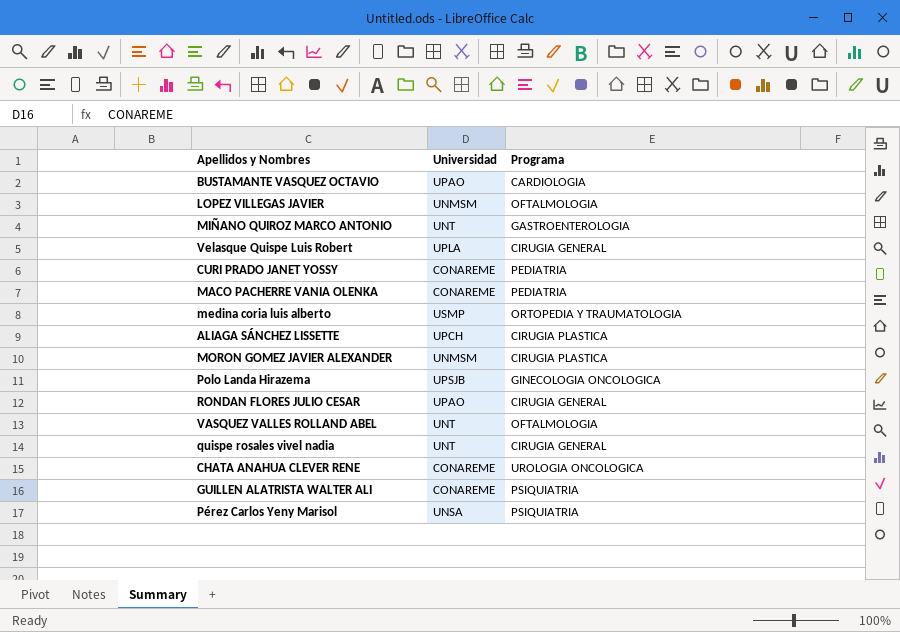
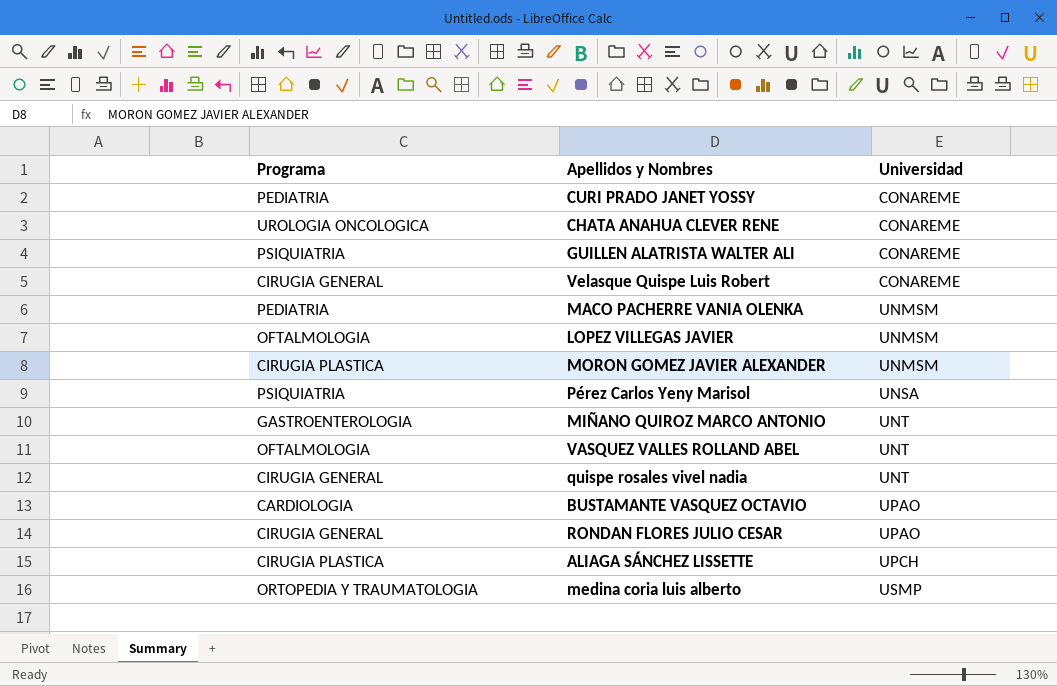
row order: none -> Universidad ascending
column Programa | position: 3 -> 1
row Polo Landa Hirazema: UPSJB | GINECOLOGIA ONCOLOGICA -> none
Velasque Quispe Luis Robert | Universidad: UPLA -> CONAREME
MACO PACHERRE VANIA OLENKA | Universidad: CONAREME -> UNMSM

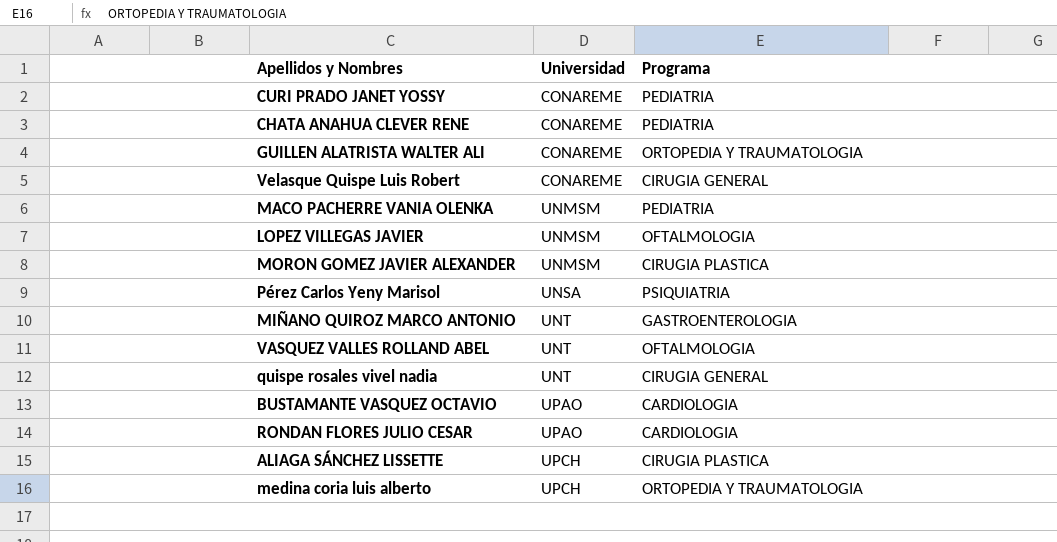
column Programa | position: 1 -> 3
CHATA ANAHUA CLEVER RENE | Programa: UROLOGIA ONCOLOGICA -> PEDIATRIA
GUILLEN ALATRISTA WALTER ALI | Programa: PSIQUIATRIA -> ORTOPEDIA Y TRAUMATOLOGIA
RONDAN FLORES JULIO CESAR | Programa: CIRUGIA GENERAL -> CARDIOLOGIA
medina coria luis alberto | Universidad: USMP -> UPCH

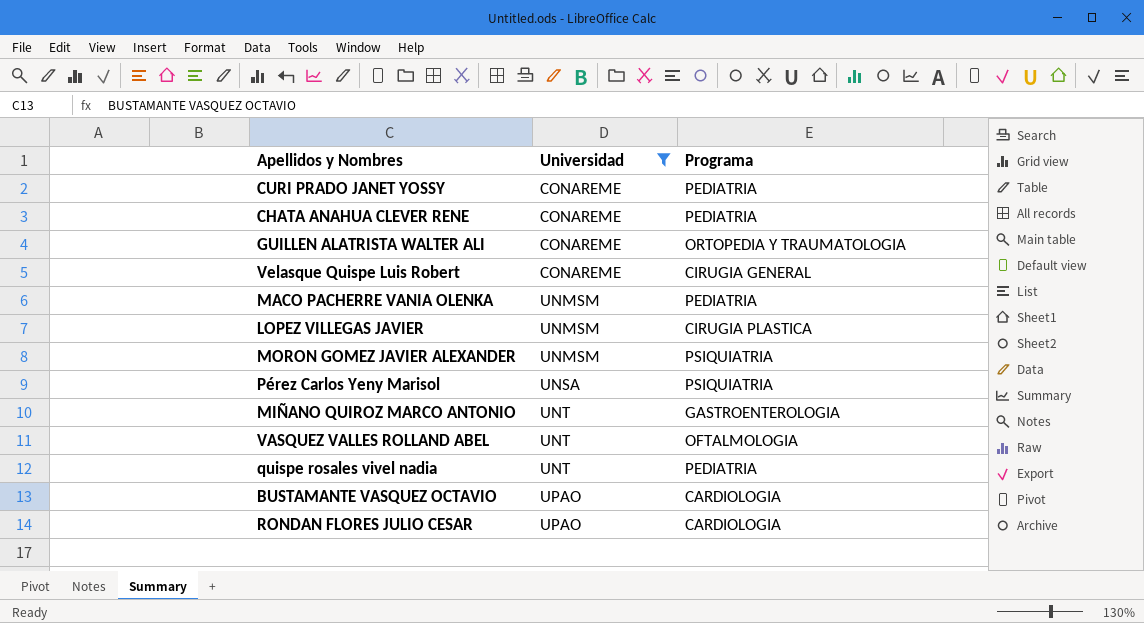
filter: none -> Universidad != UPCH
LOPEZ VILLEGAS JAVIER | Programa: OFTALMOLOGIA -> CIRUGIA PLASTICA
MORON GOMEZ JAVIER ALEXANDER | Programa: CIRUGIA PLASTICA -> PSIQUIATRIA
quispe rosales vivel nadia | Programa: CIRUGIA GENERAL -> PEDIATRIA

